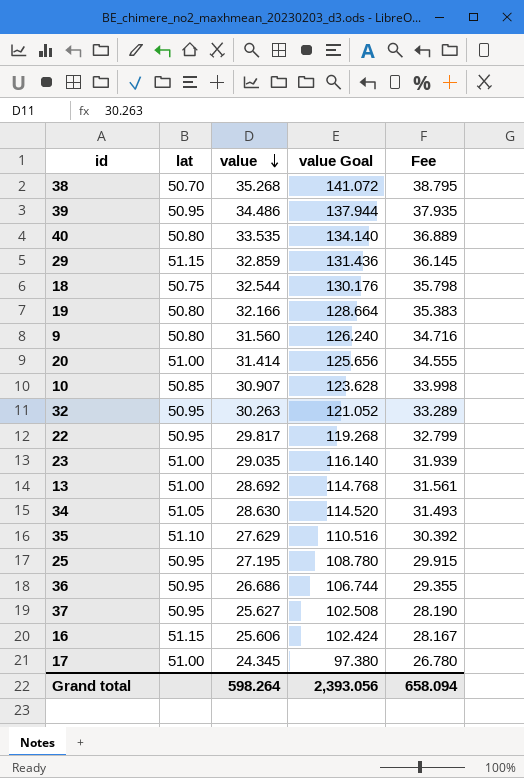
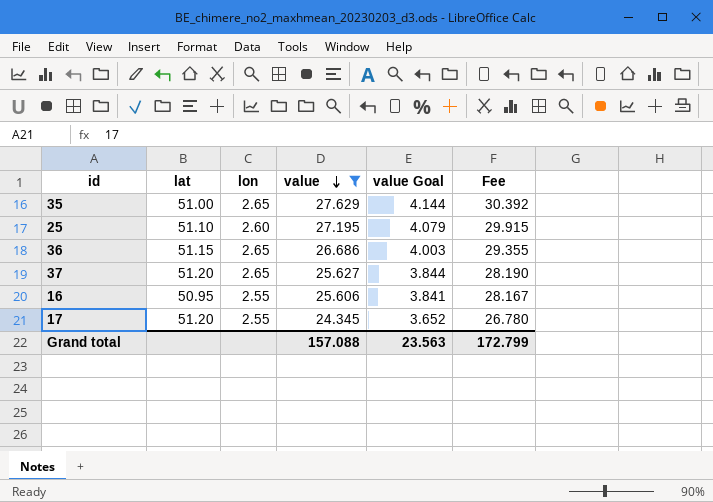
filter: none -> value <= 27.629
column lon | position: none -> 3
column value Goal | formula: [value] * 4 -> [value] * 0.15
35 | lat: 51.10 -> 51.00
25 | lat: 50.95 -> 51.10
36 | lat: 50.95 -> 51.15
37 | lat: 50.95 -> 51.20
16 | lat: 51.15 -> 50.95
17 | lat: 51.00 -> 51.20
Grand total | value: 598.264 -> 157.088
Grand total | value Goal: 2,393.056 -> 23.563
Grand total | Fee: 658.094 -> 172.799

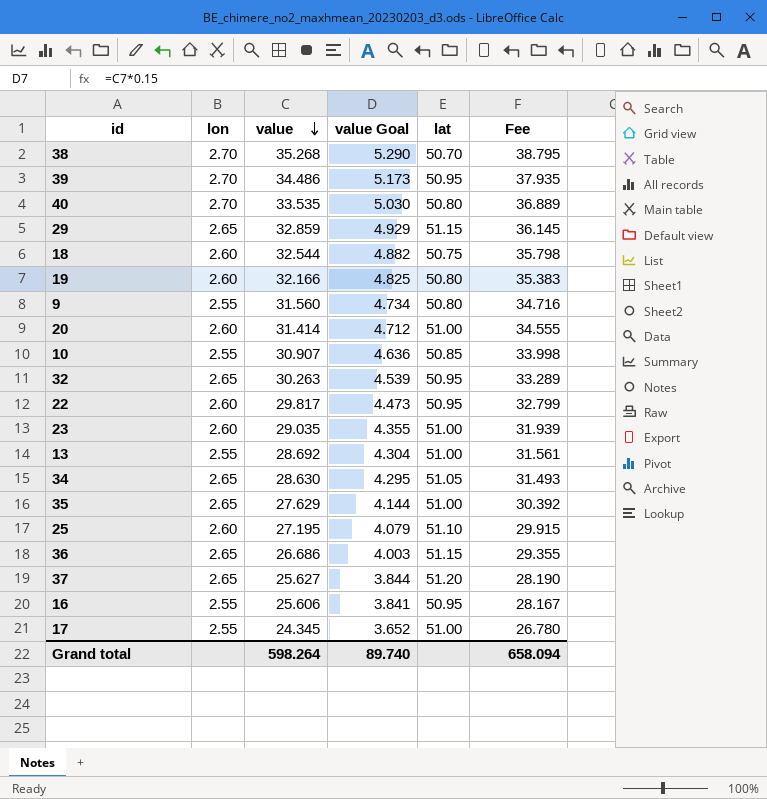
filter: value <= 27.629 -> none
column lat | position: 2 -> 5
17 | lat: 51.20 -> 51.00
Grand total | value: 157.088 -> 598.264
Grand total | value Goal: 23.563 -> 89.740
Grand total | Fee: 172.799 -> 658.094

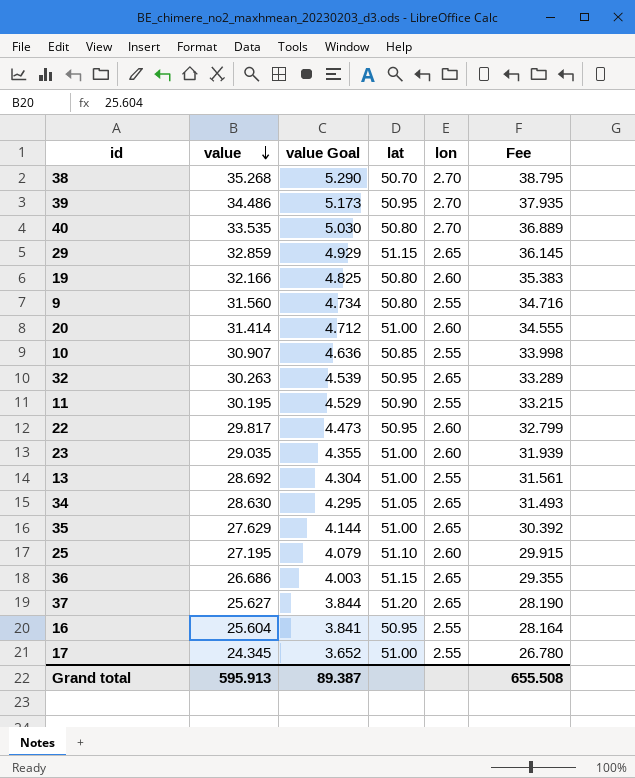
column lon | position: 2 -> 5
row 18: 2.60 | 32.544 | 4.882 | 50.75 | 35.798 -> none
row 11: none -> 30.195 | 4.529 | 50.90 | 2.55 | 33.215
16 | value: 25.606 -> 25.604
16 | Fee: 28.167 -> 28.164
Grand total | value: 598.264 -> 595.913
Grand total | value Goal: 89.740 -> 89.387
Grand total | Fee: 658.094 -> 655.508

